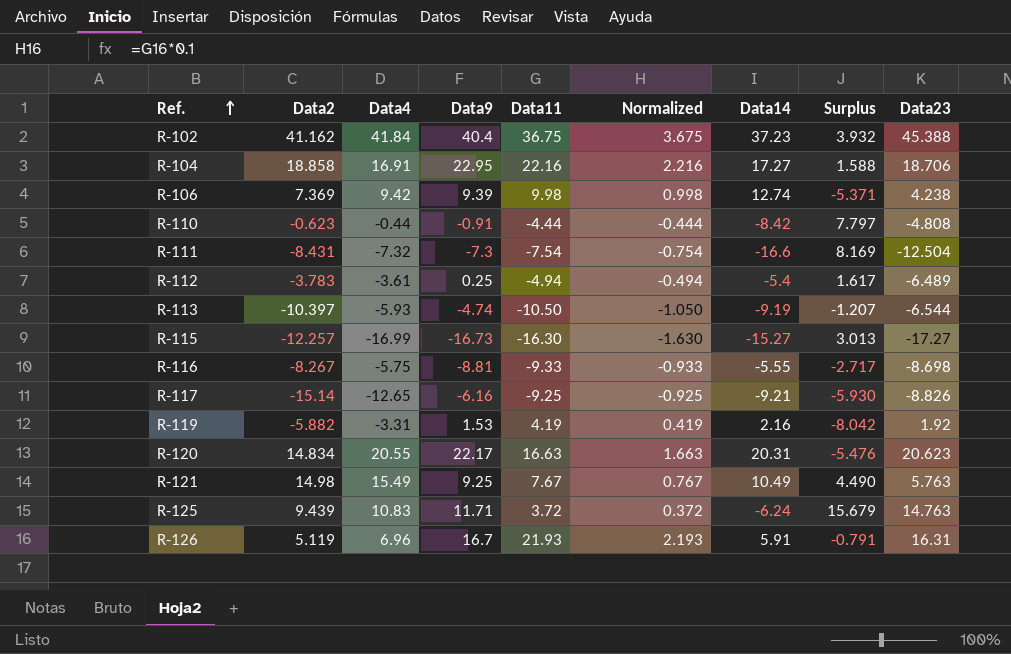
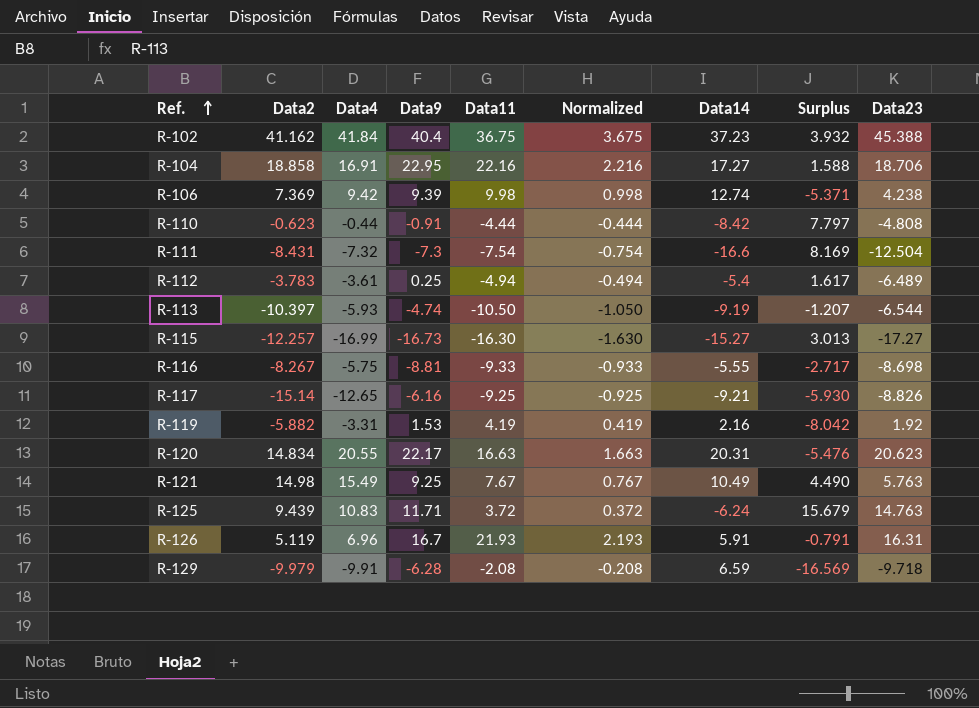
row R-129: none -> -9.979 | -9.91 | -6.28 | -2.08 | -0.208 | 6.59 | -16.569 | -9.718

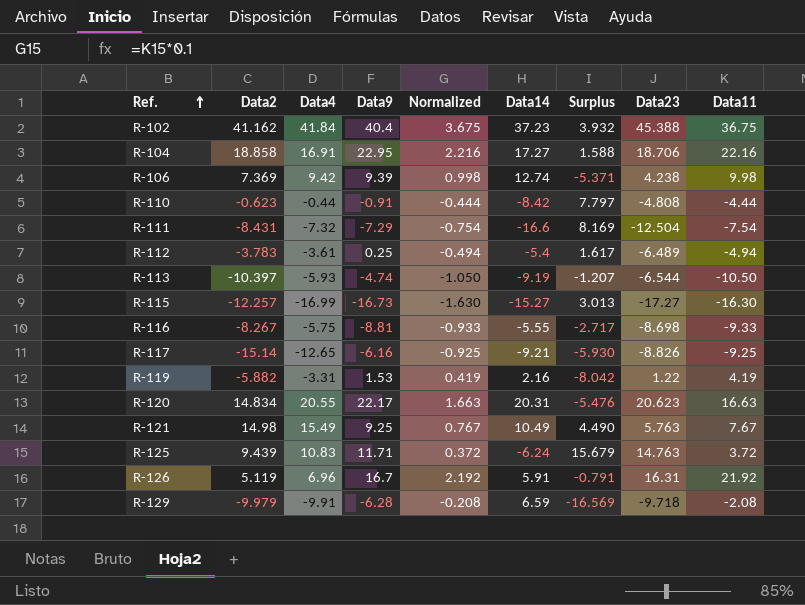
column Data11 | position: 5 -> 9
R-111 | Data9: -7.3 -> -7.29
R-119 | Data23: 1.92 -> 1.22
R-126 | Normalized: 2.193 -> 2.192
R-126 | Data11: 21.93 -> 21.92

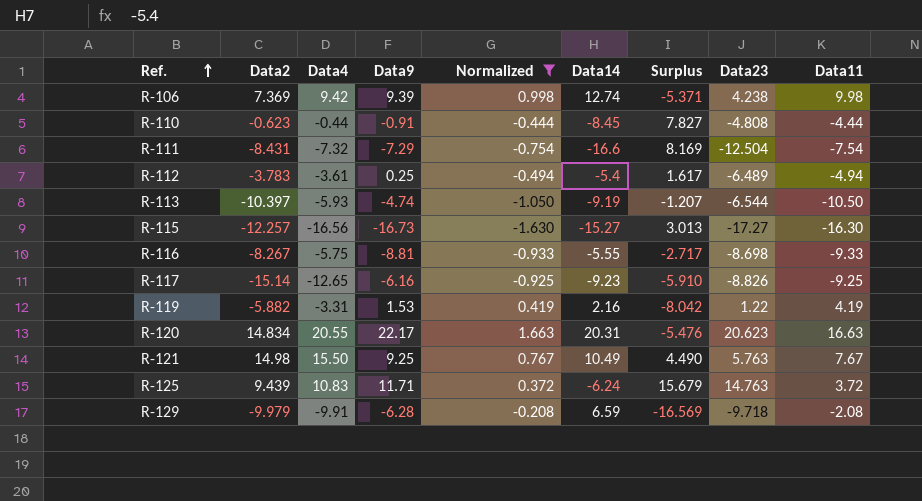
filter: none -> Normalized <= 1.663
R-110 | Data14: -8.42 -> -8.45
R-110 | Surplus: 7.797 -> 7.827
R-115 | Data4: -16.99 -> -16.56
R-117 | Data14: -9.21 -> -9.23
R-117 | Surplus: -5.930 -> -5.910
R-121 | Data4: 15.49 -> 15.50

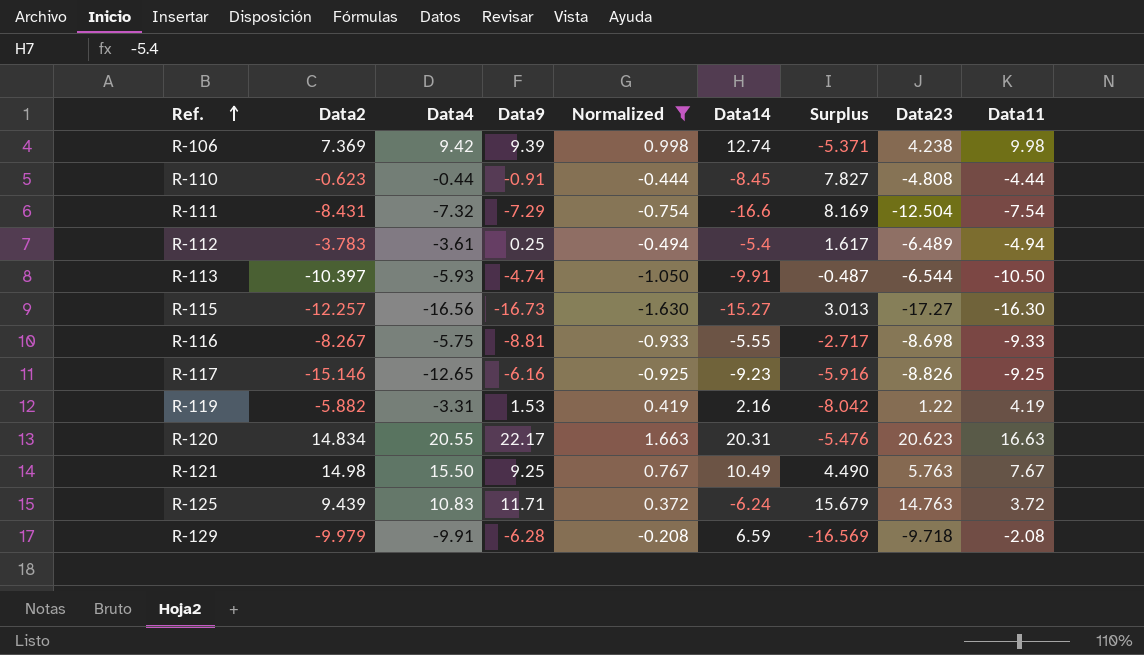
R-113 | Data14: -9.19 -> -9.91
R-113 | Surplus: -1.207 -> -0.487
R-117 | Data2: -15.14 -> -15.146
R-117 | Surplus: -5.910 -> -5.916

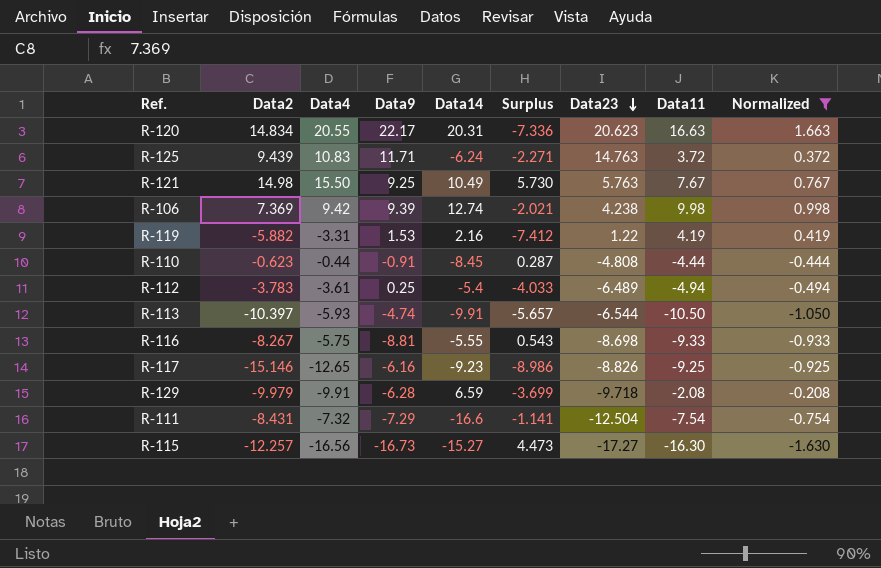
row order: Ref. ascending -> Data23 descending
column Surplus | formula: [Data2] - [Data14] -> [Data2] - [Data9]
column Normalized | position: 5 -> 9

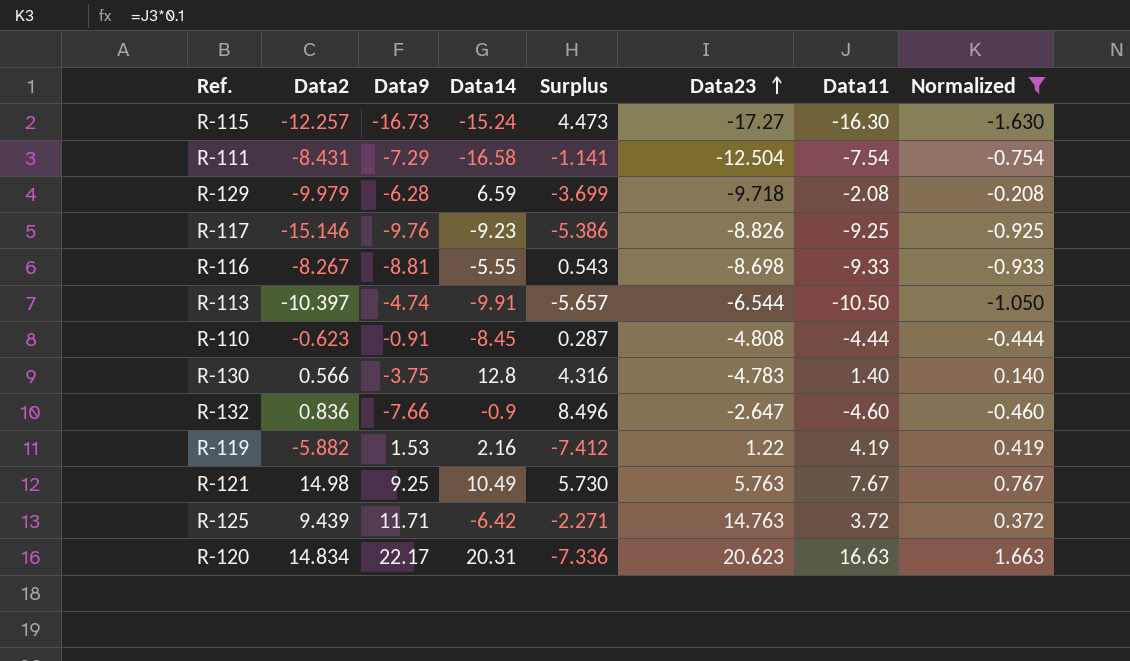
row order: Data23 descending -> Data23 ascending
column Data4 | position: 3 -> none
row R-106: 7.369 | 9.42 | 9.39 | 12.74 | -2.021 | 4.238 | 9.98 | 0.998 -> none
row R-112: -3.783 | -3.61 | 0.25 | -5.4 | -4.033 | -6.489 | -4.94 | -0.494 -> none
R-115 | Data14: -15.27 -> -15.24
R-111 | Data14: -16.6 -> -16.58
R-117 | Data9: -6.16 -> -9.76
R-117 | Surplus: -8.986 -> -5.386
row R-130: none -> 0.566 | -3.75 | 12.8 | 4.316 | -4.783 | 1.40 | 0.140
row R-132: none -> 0.836 | -7.66 | -0.9 | 8.496 | -2.647 | -4.60 | -0.460
R-125 | Data14: -6.24 -> -6.42

